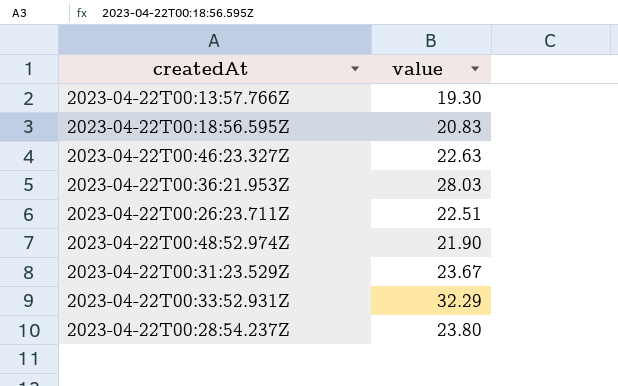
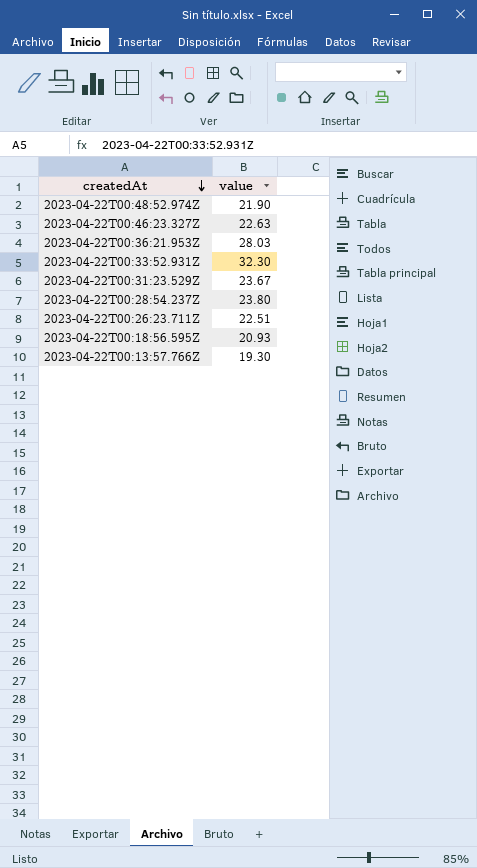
row order: none -> createdAt descending
2023-04-22T00:33:52.931Z | value: 32.29 -> 32.30
2023-04-22T00:18:56.595Z | value: 20.83 -> 20.93

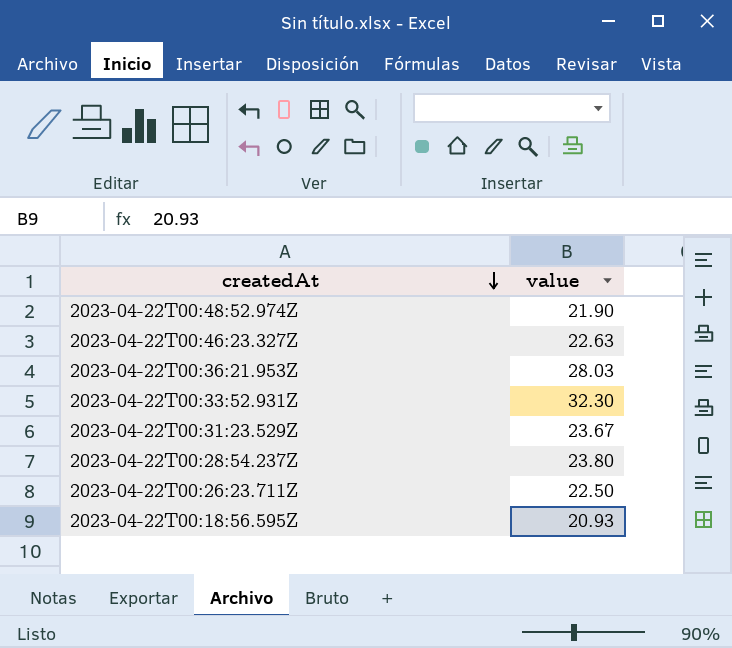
row 2023-04-22T00:13:57.766Z: 19.30 -> none
2023-04-22T00:26:23.711Z | value: 22.51 -> 22.50

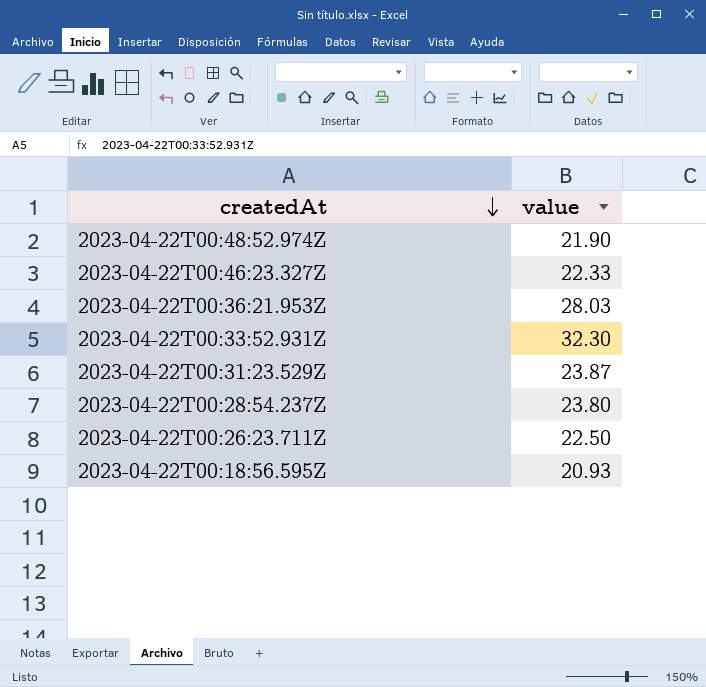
2023-04-22T00:46:23.327Z | value: 22.63 -> 22.33
2023-04-22T00:31:23.529Z | value: 23.67 -> 23.87

